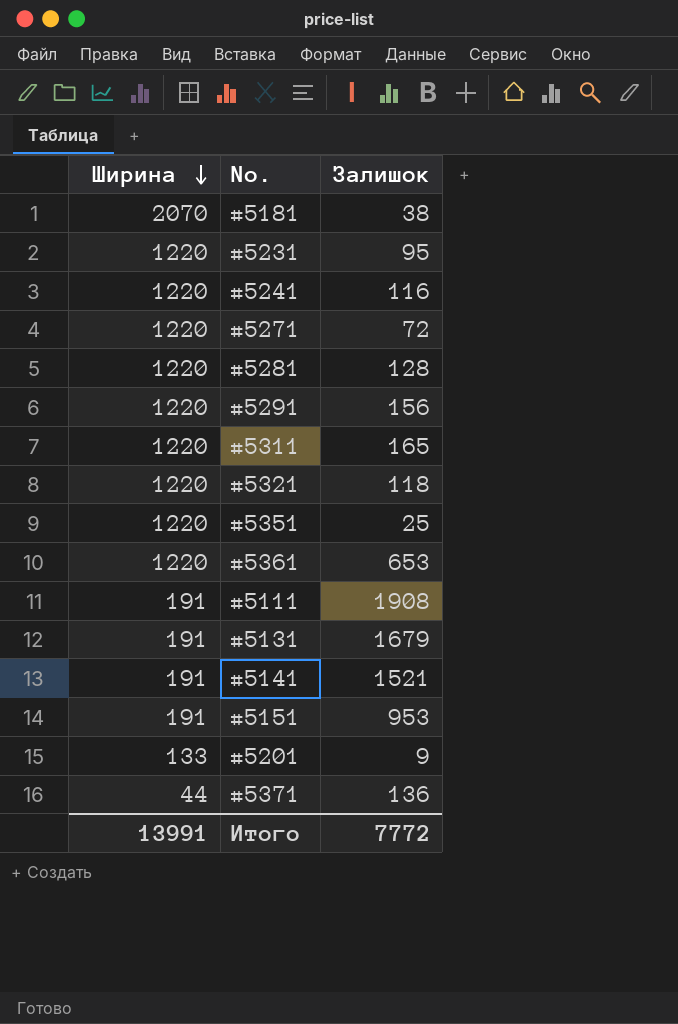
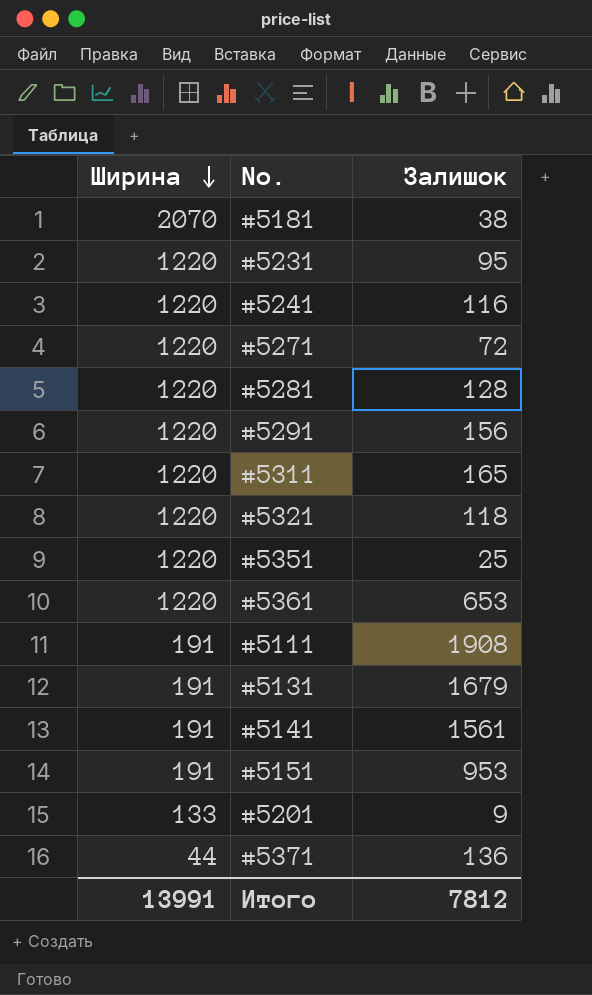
#5141 | Залишок: 1521 -> 1561
Итого | Залишок: 7772 -> 7812

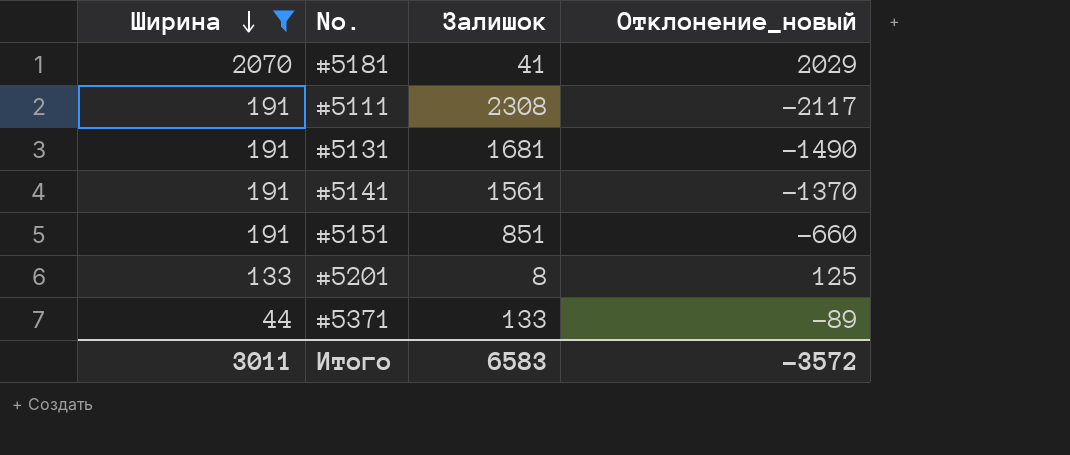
filter: none -> Ширина != 1220
column Отклонение_новый | formula: none -> [Ширина] - [Залишок]
#5181 | Залишок: 38 -> 41
#5111 | Залишок: 1908 -> 2308
#5131 | Залишок: 1679 -> 1681
#5151 | Залишок: 953 -> 851
#5201 | Залишок: 9 -> 8
#5371 | Залишок: 136 -> 133
Итого | Ширина: 13991 -> 3011
Итого | Залишок: 7812 -> 6583

